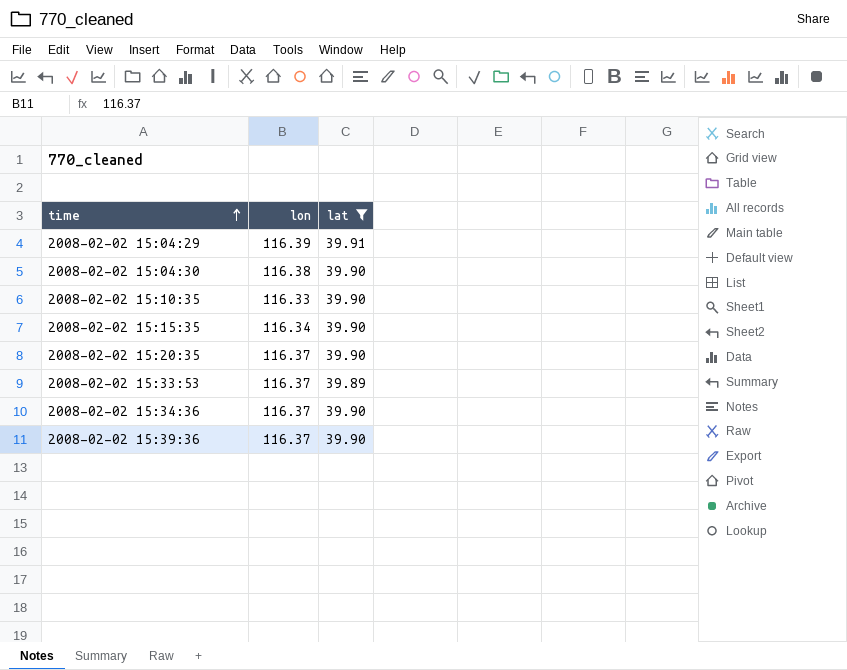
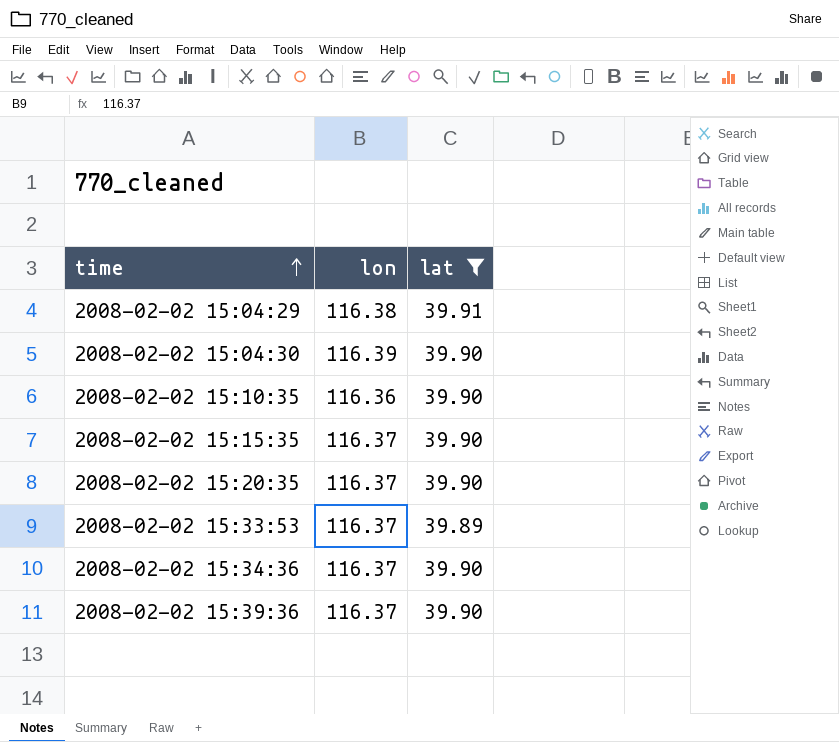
2008-02-02 15:04:29 | lon: 116.39 -> 116.38
2008-02-02 15:04:30 | lon: 116.38 -> 116.39
2008-02-02 15:10:35 | lon: 116.33 -> 116.36
2008-02-02 15:15:35 | lon: 116.34 -> 116.37

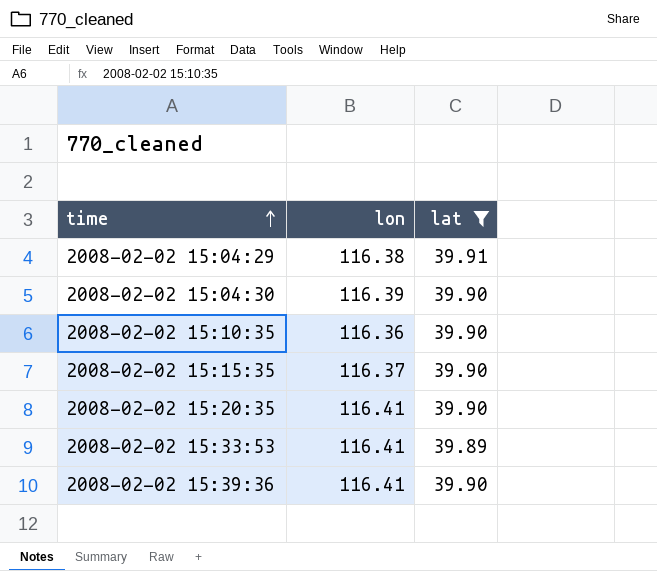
row 2008-02-02 15:34:36: 116.37 | 39.90 -> none
2008-02-02 15:20:35 | lon: 116.37 -> 116.41
2008-02-02 15:33:53 | lon: 116.37 -> 116.41
2008-02-02 15:39:36 | lon: 116.37 -> 116.41

